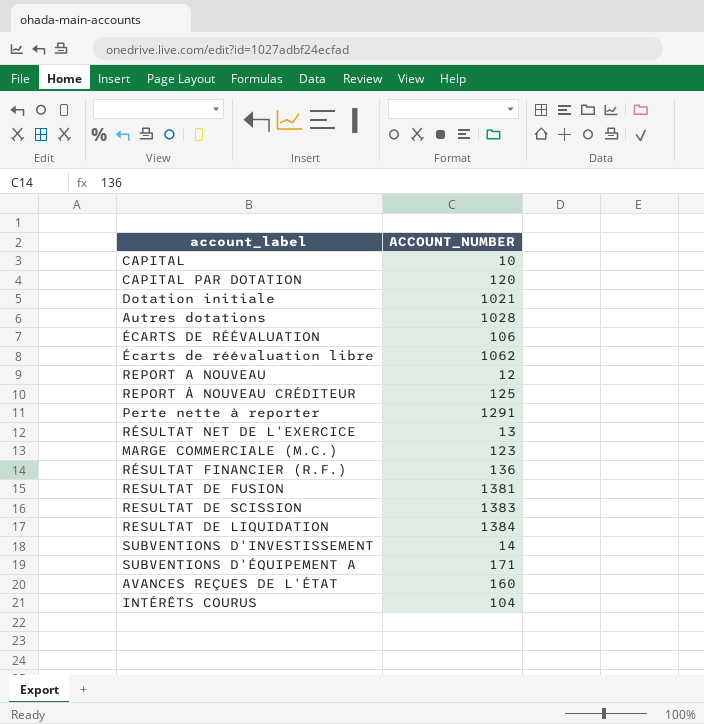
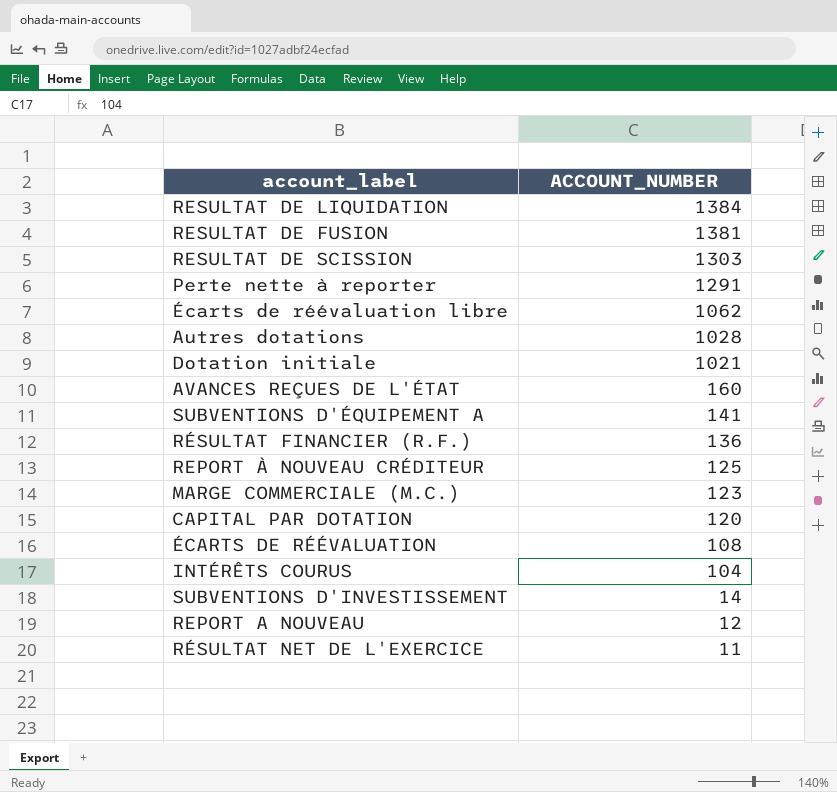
row order: none -> ACCOUNT_NUMBER descending
row CAPITAL: 10 -> none
RESULTAT DE SCISSION | ACCOUNT_NUMBER: 1383 -> 1303
SUBVENTIONS D'ÉQUIPEMENT A | ACCOUNT_NUMBER: 171 -> 141
ÉCARTS DE RÉÉVALUATION | ACCOUNT_NUMBER: 106 -> 108
RÉSULTAT NET DE L'EXERCICE | ACCOUNT_NUMBER: 13 -> 11

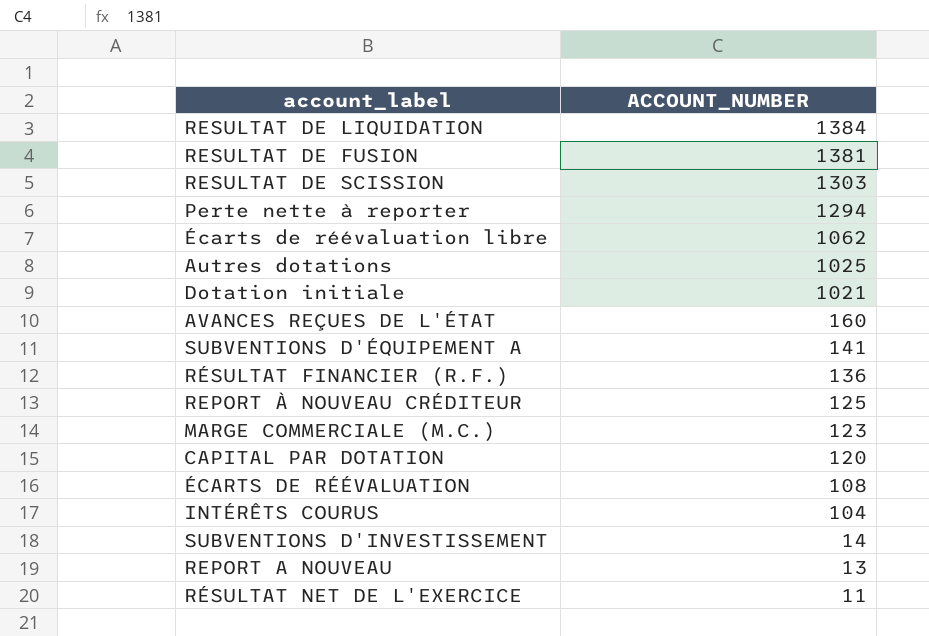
Perte nette à reporter | ACCOUNT_NUMBER: 1291 -> 1294
Autres dotations | ACCOUNT_NUMBER: 1028 -> 1025
REPORT A NOUVEAU | ACCOUNT_NUMBER: 12 -> 13

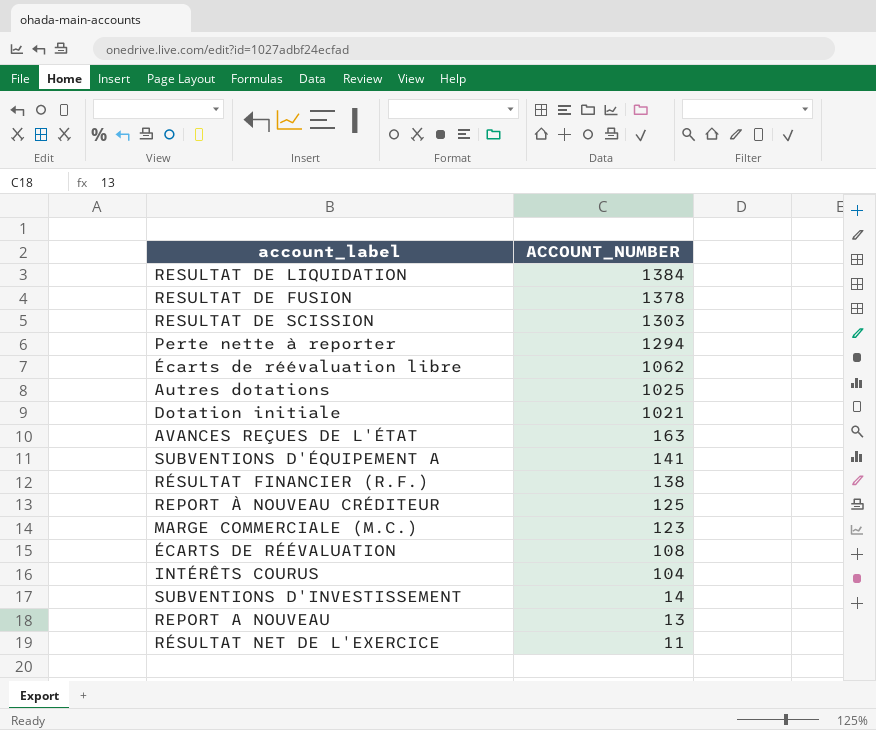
row CAPITAL PAR DOTATION: 120 -> none
RESULTAT DE FUSION | ACCOUNT_NUMBER: 1381 -> 1378
AVANCES REÇUES DE L'ÉTAT | ACCOUNT_NUMBER: 160 -> 163
RÉSULTAT FINANCIER (R.F.) | ACCOUNT_NUMBER: 136 -> 138

